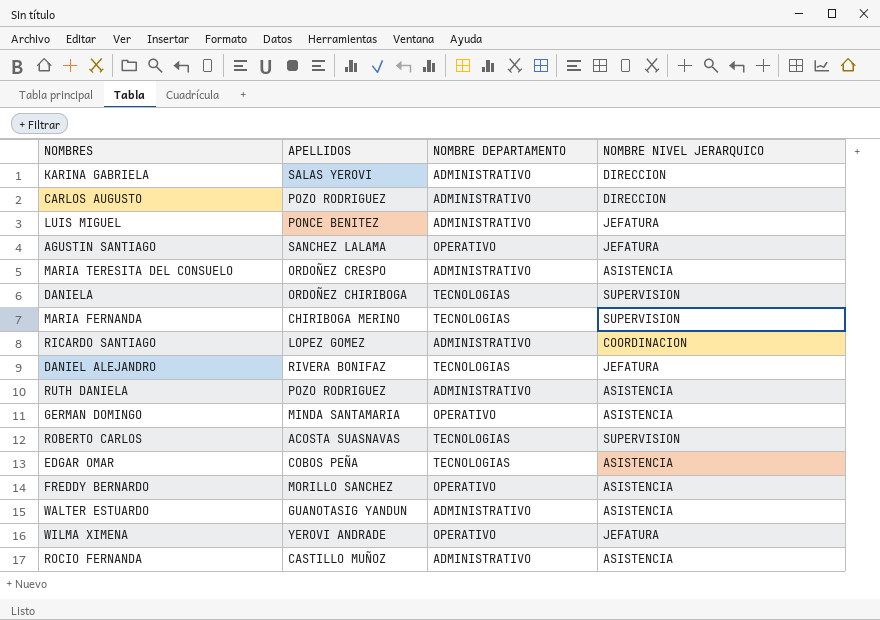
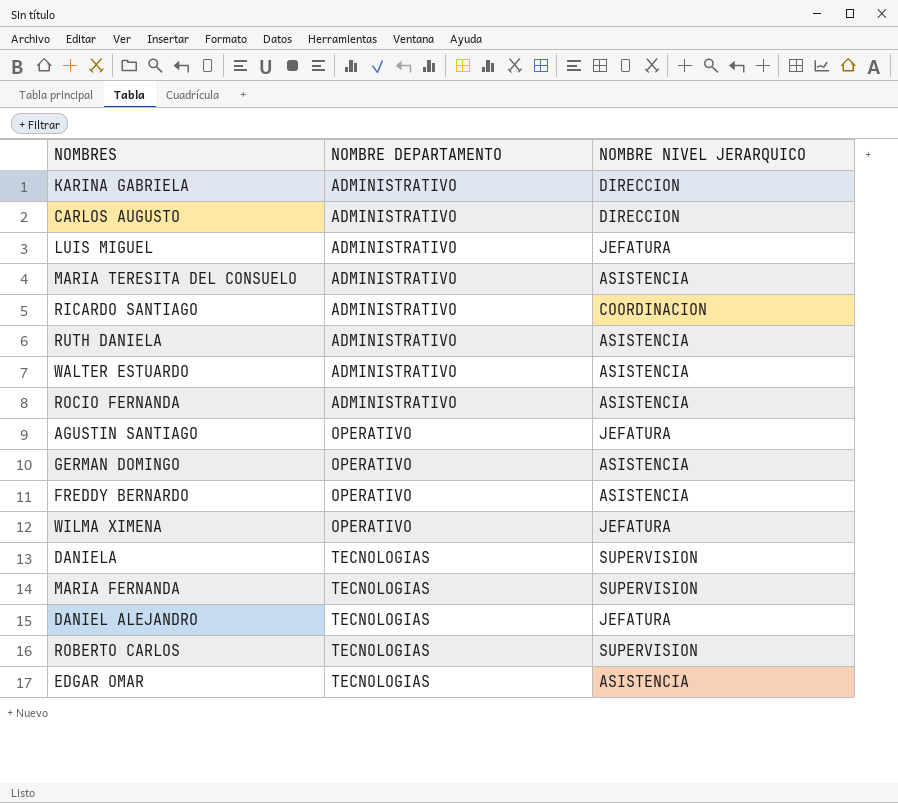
row order: none -> NOMBRE DEPARTAMENTO ascending
column APELLIDOS | position: 2 -> none

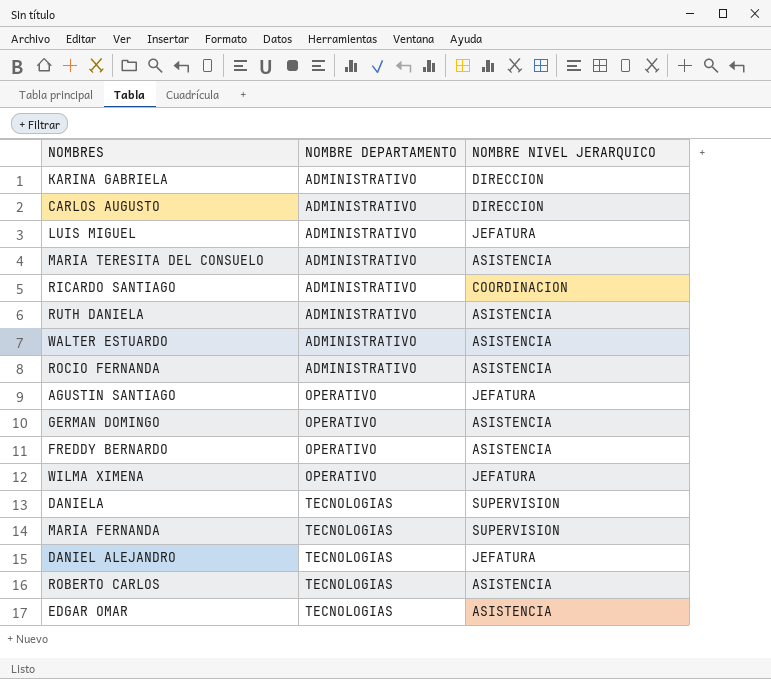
ROBERTO CARLOS | NOMBRE NIVEL JERARQUICO: SUPERVISION -> ASISTENCIA

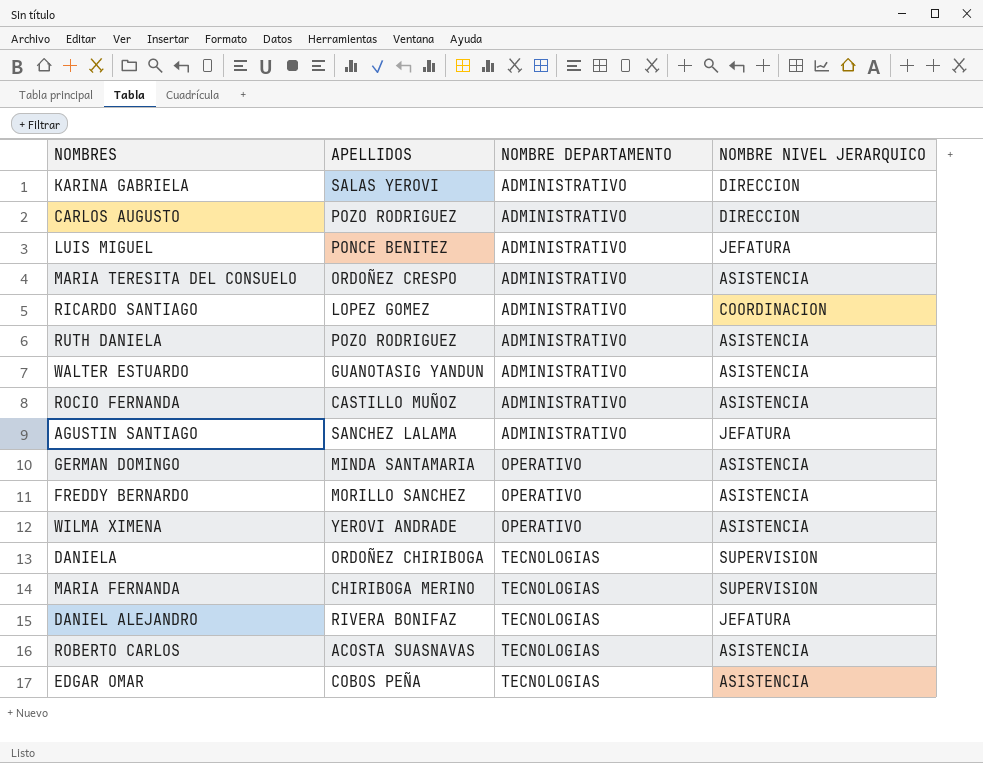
column APELLIDOS | position: none -> 2
AGUSTIN SANTIAGO | NOMBRE DEPARTAMENTO: OPERATIVO -> ADMINISTRATIVO
WILMA XIMENA | NOMBRE NIVEL JERARQUICO: JEFATURA -> ASISTENCIA

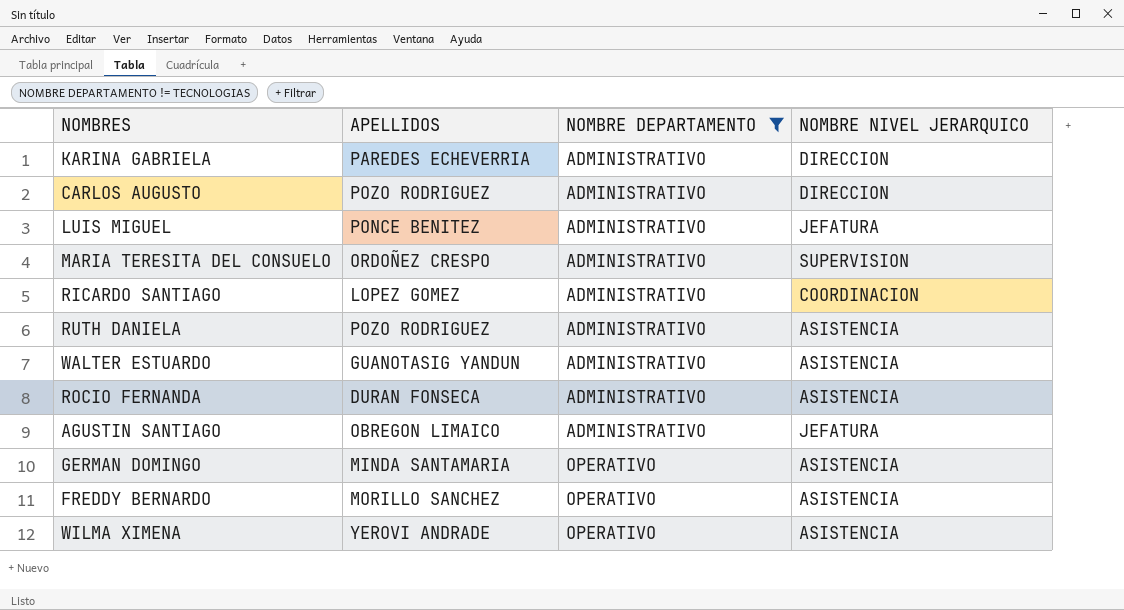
filter: none -> NOMBRE DEPARTAMENTO != TECNOLOGIAS
KARINA GABRIELA | APELLIDOS: SALAS YEROVI -> PAREDES ECHEVERRIA
MARIA TERESITA DEL CONSUELO | NOMBRE NIVEL JERARQUICO: ASISTENCIA -> SUPERVISION
ROCIO FERNANDA | APELLIDOS: CASTILLO MUÑOZ -> DURAN FONSECA
AGUSTIN SANTIAGO | APELLIDOS: SANCHEZ LALAMA -> OBREGON LIMAICO

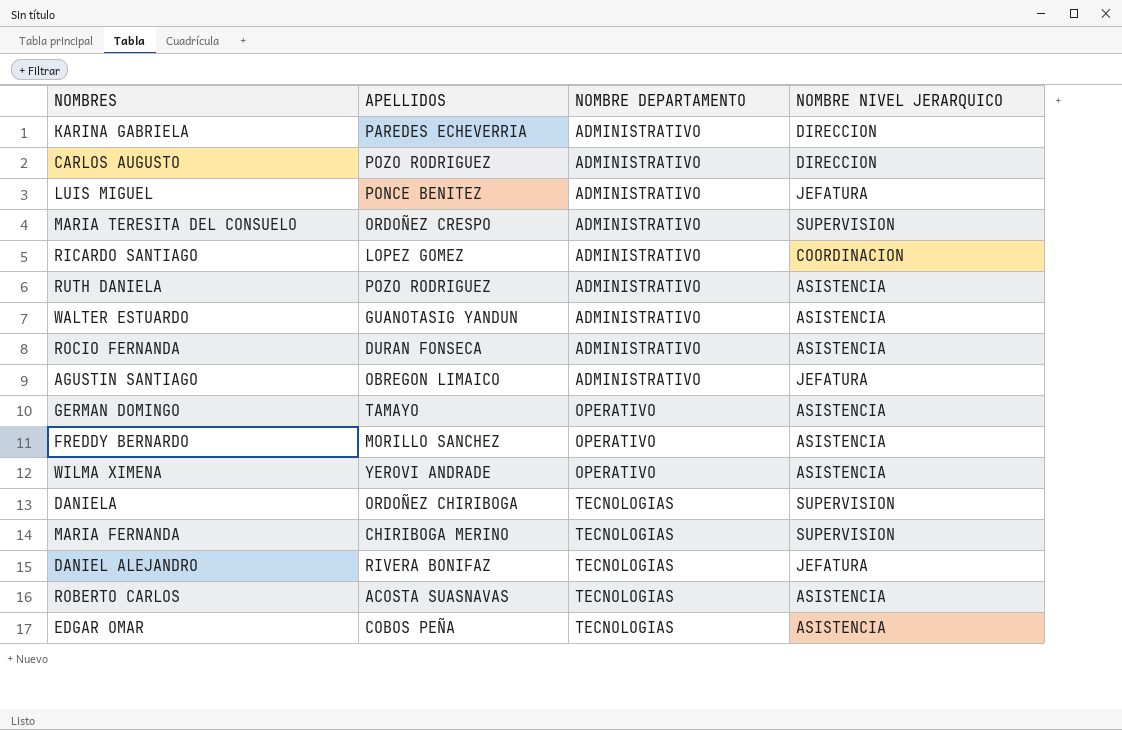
filter: NOMBRE DEPARTAMENTO != TECNOLOGIAS -> none
GERMAN DOMINGO | APELLIDOS: MINDA SANTAMARIA -> TAMAYO

